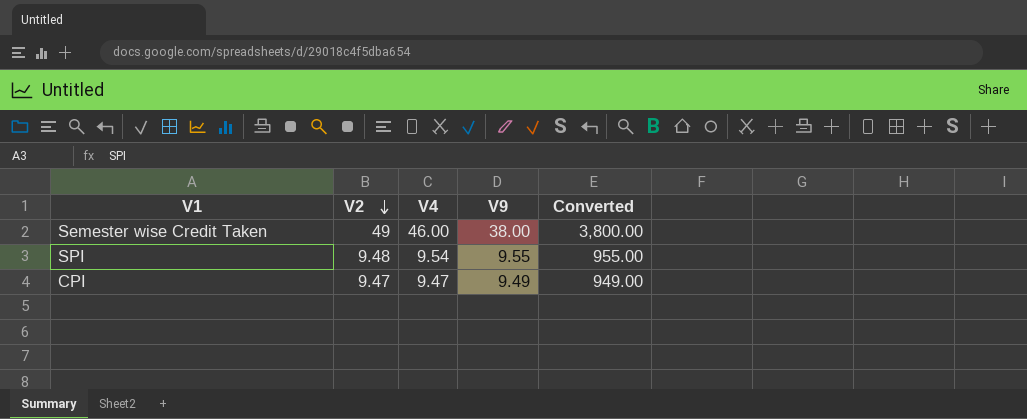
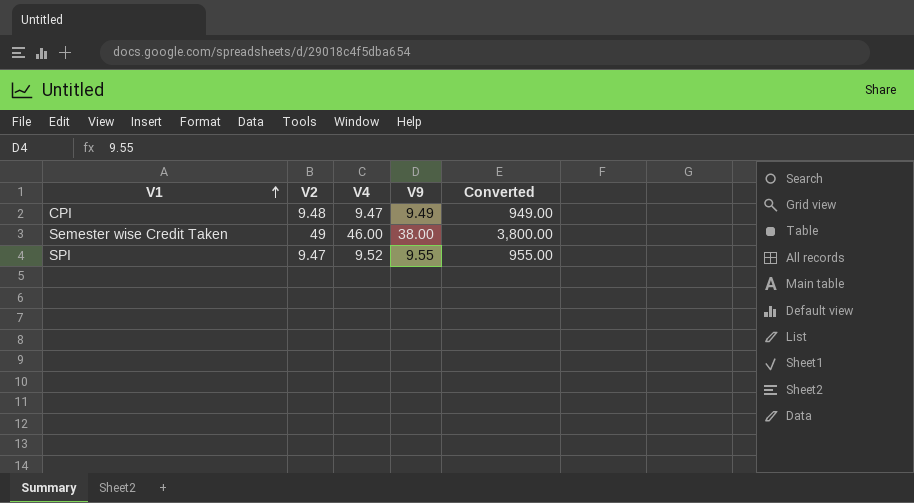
row order: V2 descending -> V1 ascending
CPI | V2: 9.47 -> 9.48
SPI | V2: 9.48 -> 9.47
SPI | V4: 9.54 -> 9.52

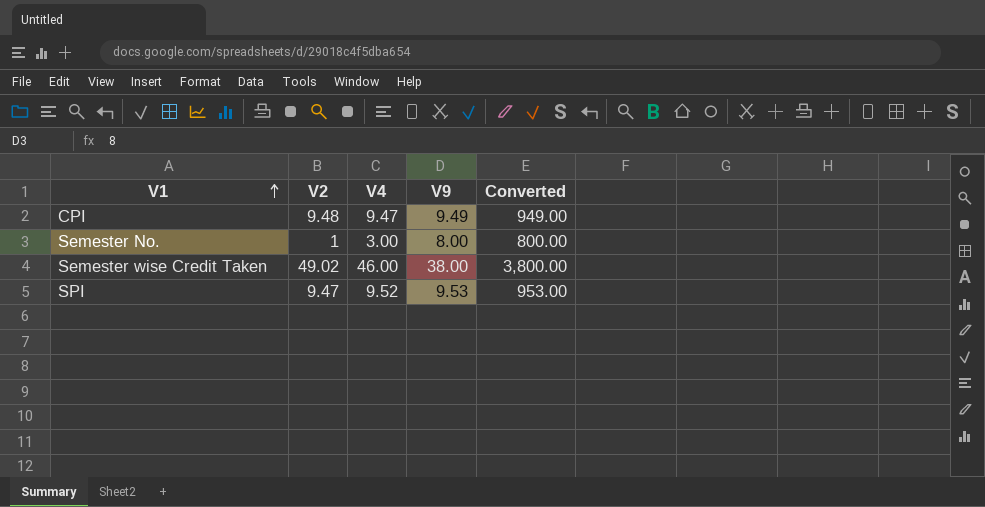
row Semester No.: none -> 1 | 3.00 | 8.00 | 800.00
Semester wise Credit Taken | V2: 49 -> 49.02
SPI | V9: 9.55 -> 9.53
SPI | Converted: 955.00 -> 953.00

